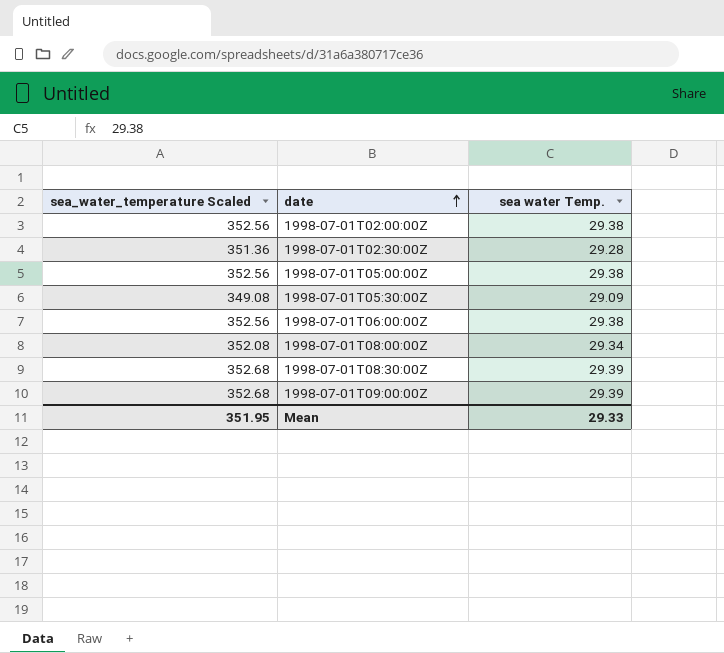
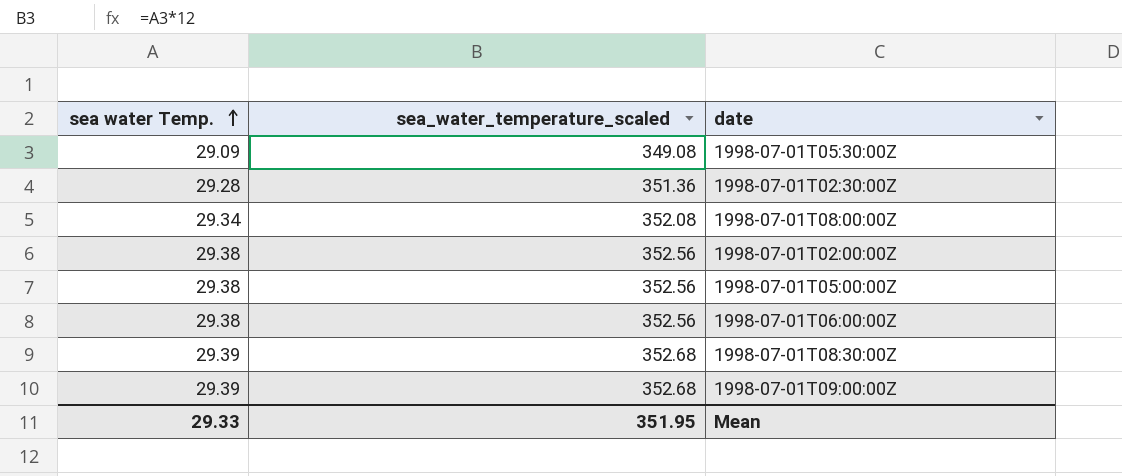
row order: date ascending -> sea water Temp. ascending
column sea water Temp. | position: 3 -> 1
column name: sea_water_temperature Scaled -> sea_water_temperature_scaled

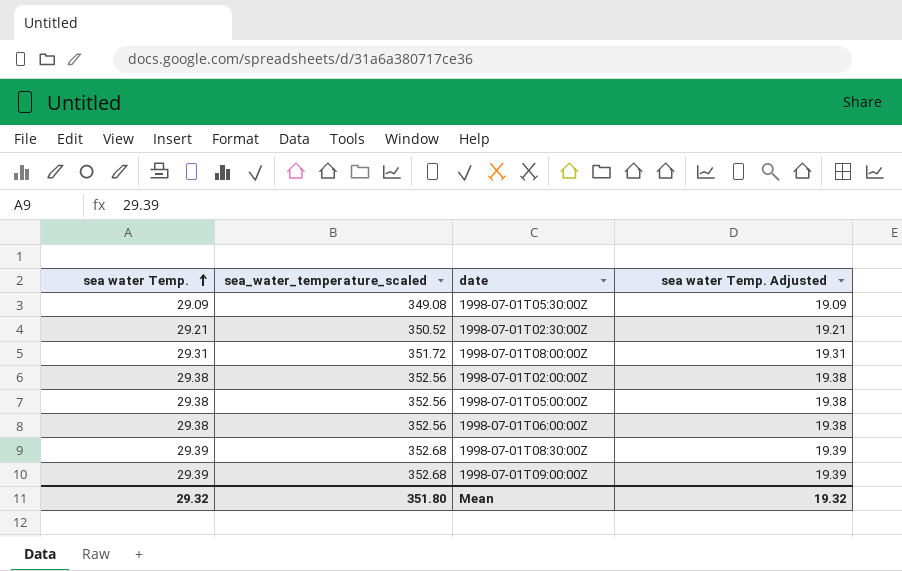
column sea water Temp. Adjusted | formula: none -> [sea water Temp.] - 10
1998-07-01T02:30:00Z | sea water Temp.: 29.28 -> 29.21
1998-07-01T02:30:00Z | sea_water_temperature_scaled: 351.36 -> 350.52
1998-07-01T08:00:00Z | sea water Temp.: 29.34 -> 29.31
1998-07-01T08:00:00Z | sea_water_temperature_scaled: 352.08 -> 351.72
Mean | sea water Temp.: 29.33 -> 29.32
Mean | sea_water_temperature_scaled: 351.95 -> 351.80

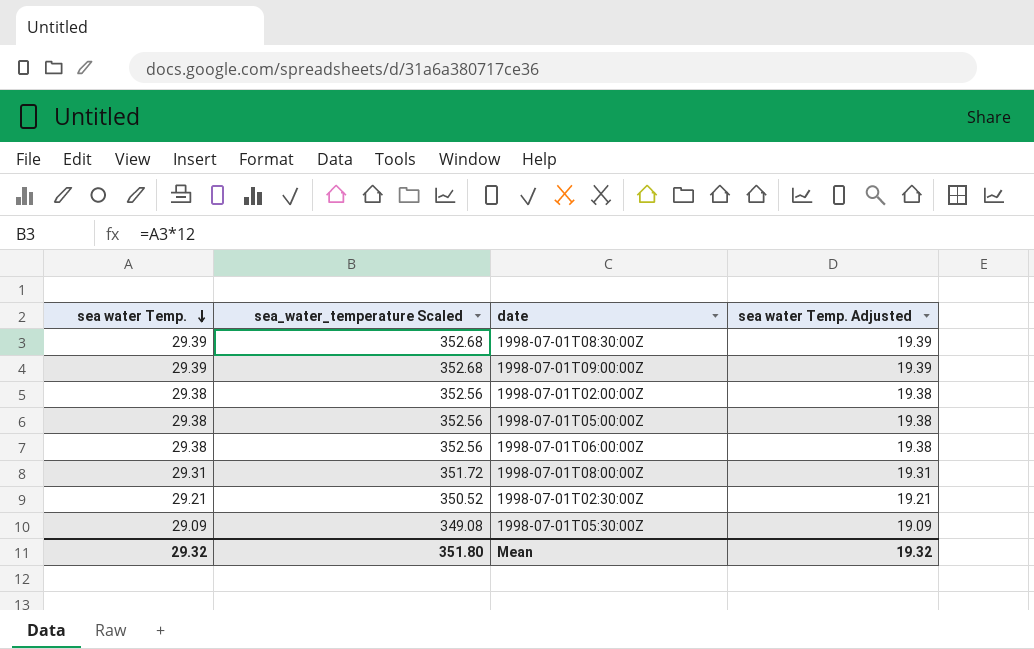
row order: sea water Temp. ascending -> sea water Temp. descending
column name: sea_water_temperature_scaled -> sea_water_temperature Scaled

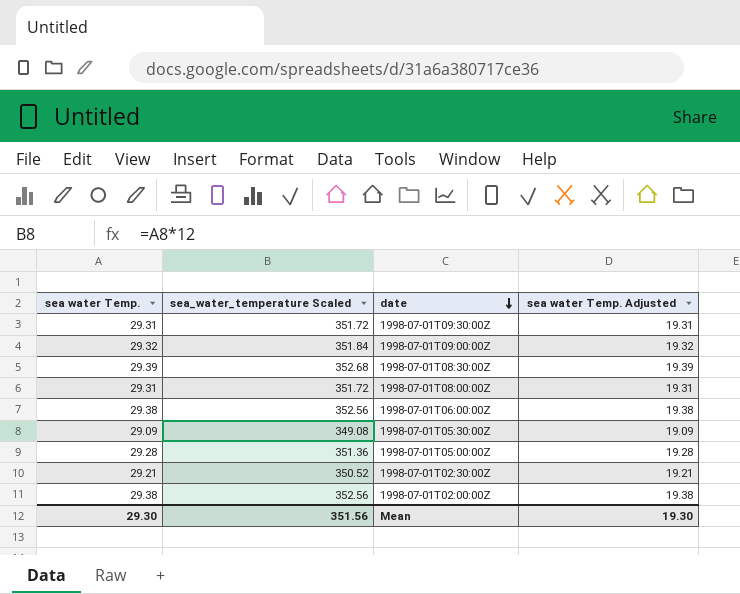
row order: sea water Temp. descending -> date descending
row 1998-07-01T09:30:00Z: none -> 29.31 | 351.72 | 19.31
1998-07-01T09:00:00Z | sea water Temp.: 29.39 -> 29.32
1998-07-01T09:00:00Z | sea_water_temperature Scaled: 352.68 -> 351.84
1998-07-01T09:00:00Z | sea water Temp. Adjusted: 19.39 -> 19.32
1998-07-01T05:00:00Z | sea water Temp.: 29.38 -> 29.28
1998-07-01T05:00:00Z | sea_water_temperature Scaled: 352.56 -> 351.36
1998-07-01T05:00:00Z | sea water Temp. Adjusted: 19.38 -> 19.28
Mean | sea water Temp.: 29.32 -> 29.30
Mean | sea_water_temperature Scaled: 351.80 -> 351.56
Mean | sea water Temp. Adjusted: 19.32 -> 19.30

